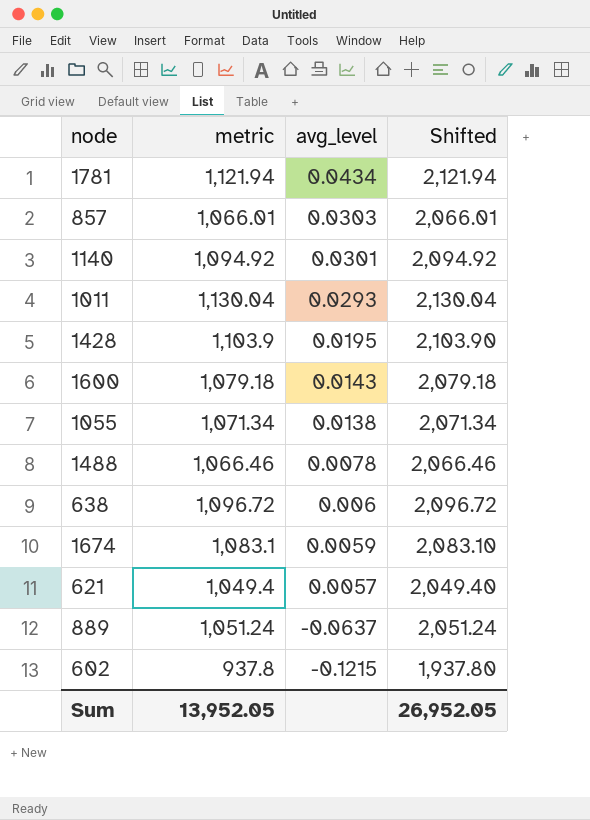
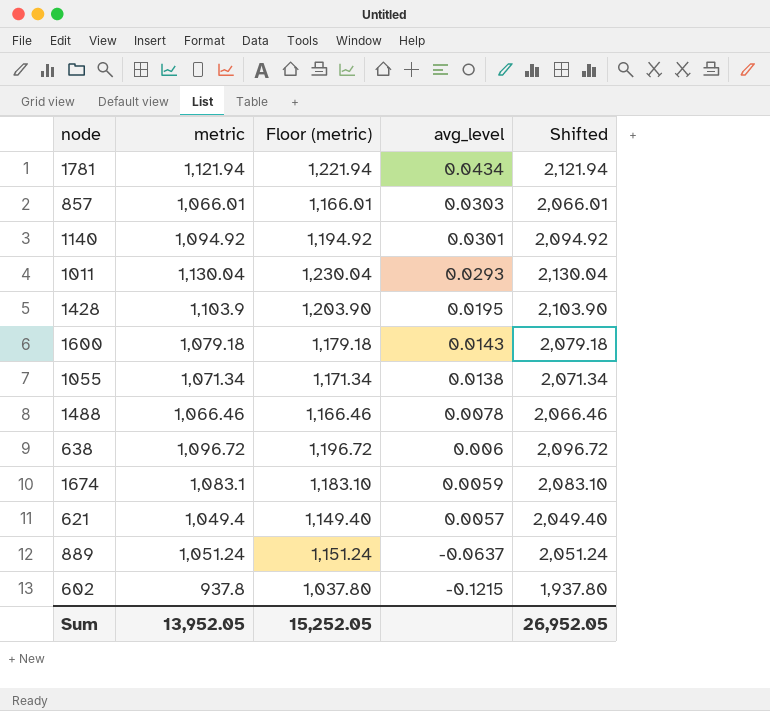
column Floor (metric) | formula: none -> [metric] + 100

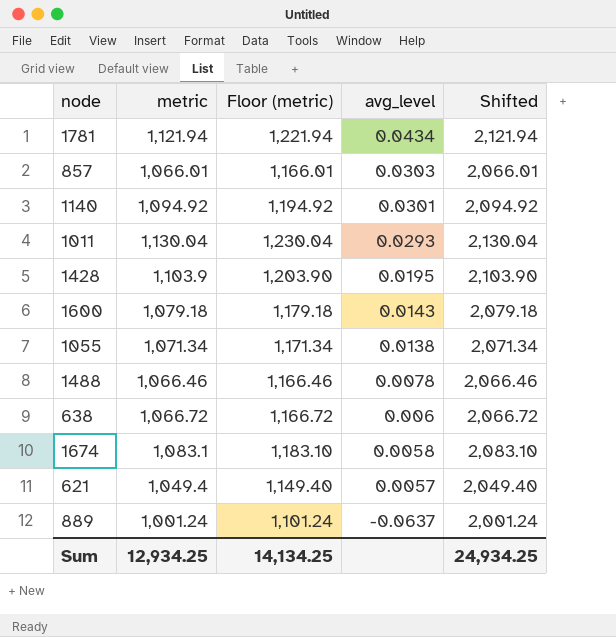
row 602: 937.8 | 1,037.80 | -0.1215 | 1,937.80 -> none
638 | metric: 1,096.72 -> 1,066.72
638 | Floor (metric): 1,196.72 -> 1,166.72
638 | Shifted: 2,096.72 -> 2,066.72
1674 | avg_level: 0.0059 -> 0.0058
889 | metric: 1,051.24 -> 1,001.24
889 | Floor (metric): 1,151.24 -> 1,101.24
889 | Shifted: 2,051.24 -> 2,001.24
Sum | metric: 13,952.05 -> 12,934.25
Sum | Floor (metric): 15,252.05 -> 14,134.25
Sum | Shifted: 26,952.05 -> 24,934.25

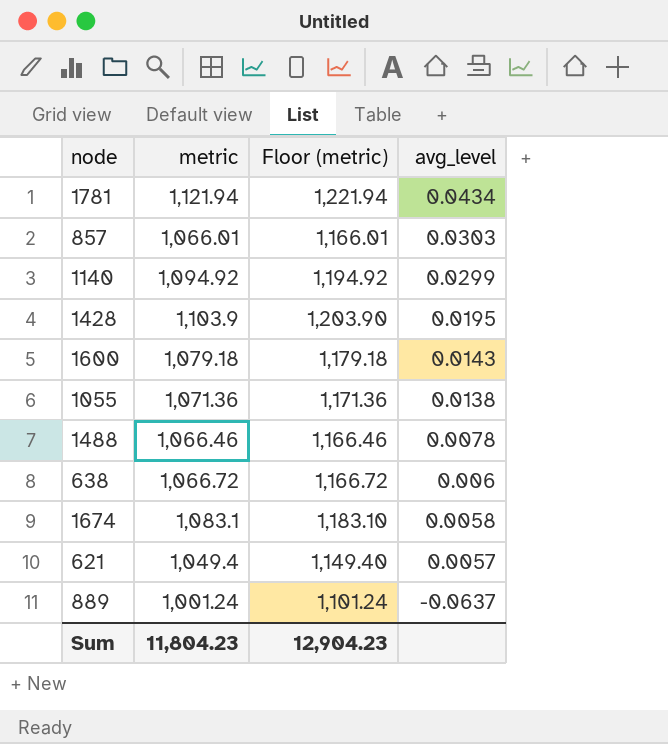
column Shifted | formula: [metric] + 1000 -> none
row 1011: 1,130.04 | 1,230.04 | 0.0293 | 2,130.04 -> none
1140 | avg_level: 0.0301 -> 0.0299
1055 | metric: 1,071.34 -> 1,071.36
1055 | Floor (metric): 1,171.34 -> 1,171.36
Sum | metric: 12,934.25 -> 11,804.23
Sum | Floor (metric): 14,134.25 -> 12,904.23

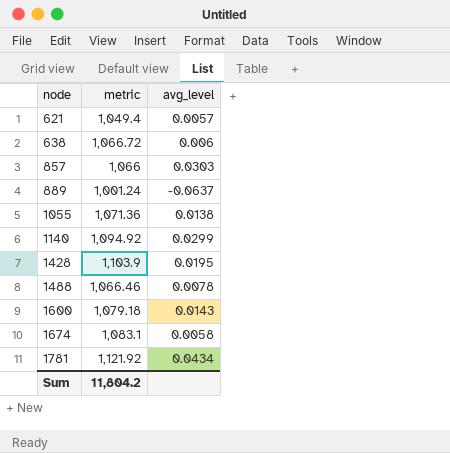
row order: avg_level descending -> node ascending
column Floor (metric) | formula: [metric] + 100 -> none
857 | metric: 1,066.01 -> 1,066
1781 | metric: 1,121.94 -> 1,121.92
Sum | metric: 11,804.23 -> 11,804.2

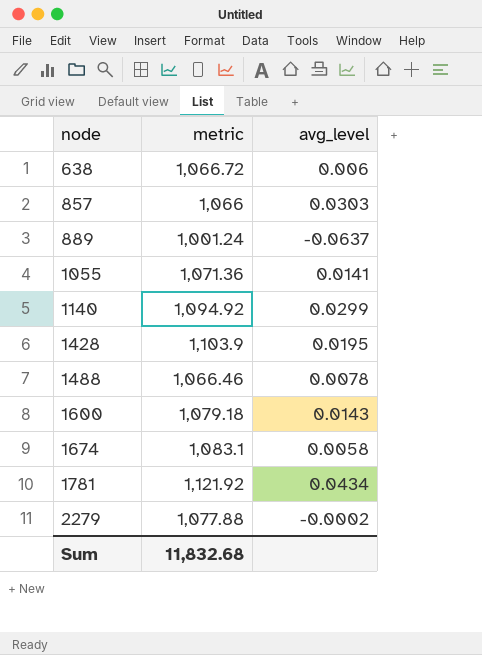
row 621: 1,049.4 | 0.0057 -> none
1055 | avg_level: 0.0138 -> 0.0141
row 2279: none -> 1,077.88 | -0.0002
Sum | metric: 11,804.2 -> 11,832.68

